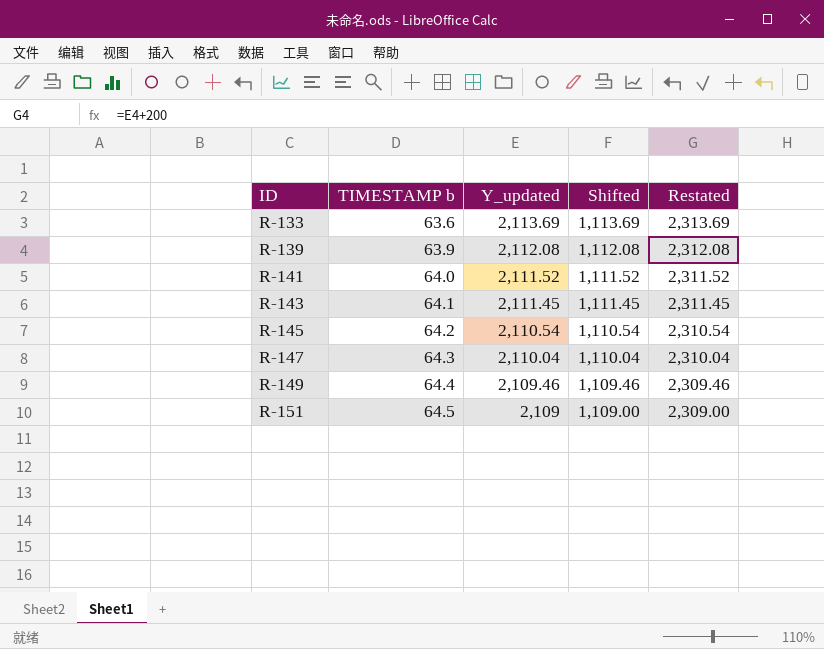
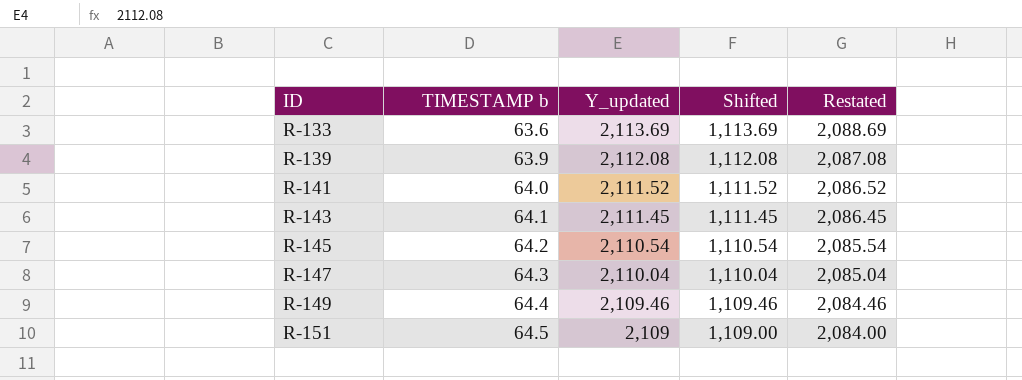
column Restated | formula: [Y_updated] + 200 -> [Y_updated] - 25

